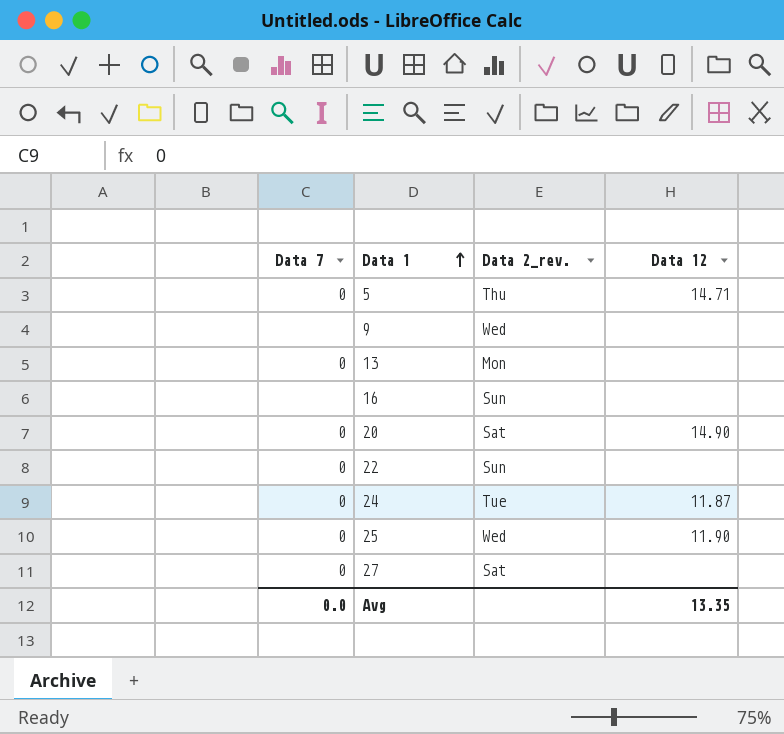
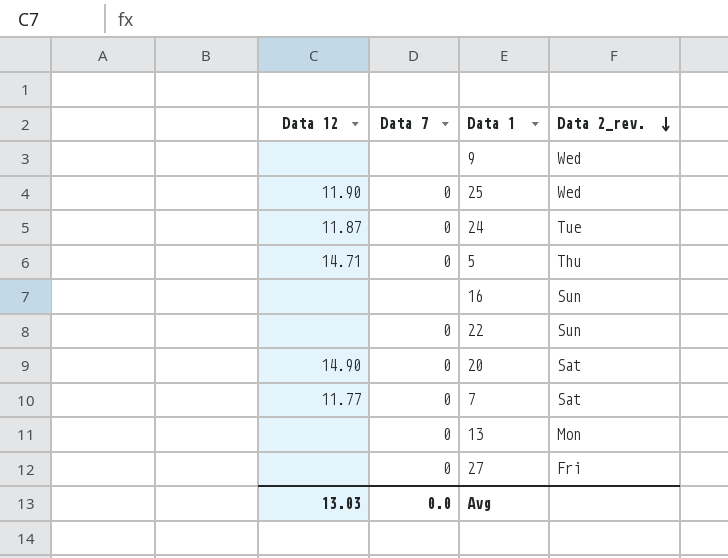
row order: Data 1 ascending -> Data 2_rev. descending
column Data 12 | position: 4 -> 1
row 7: none -> 11.77 | 0 | Sat
27 | Data 2_rev.: Sat -> Fri
Avg | Data 12: 13.35 -> 13.03

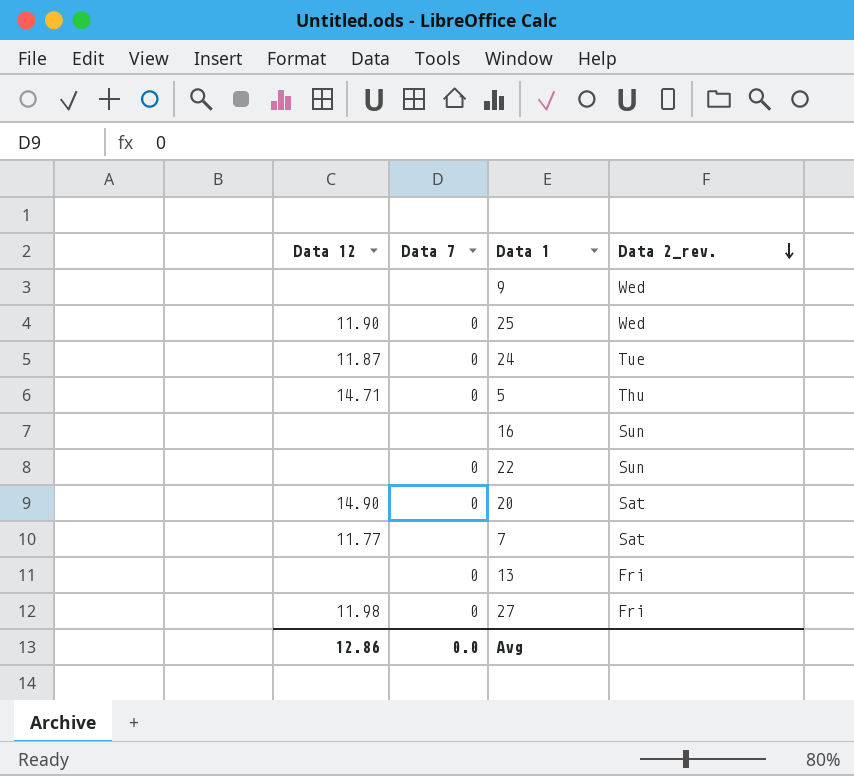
7 | Data 7: 0 -> none
13 | Data 2_rev.: Mon -> Fri
27 | Data 12: none -> 11.98
Avg | Data 12: 13.03 -> 12.86

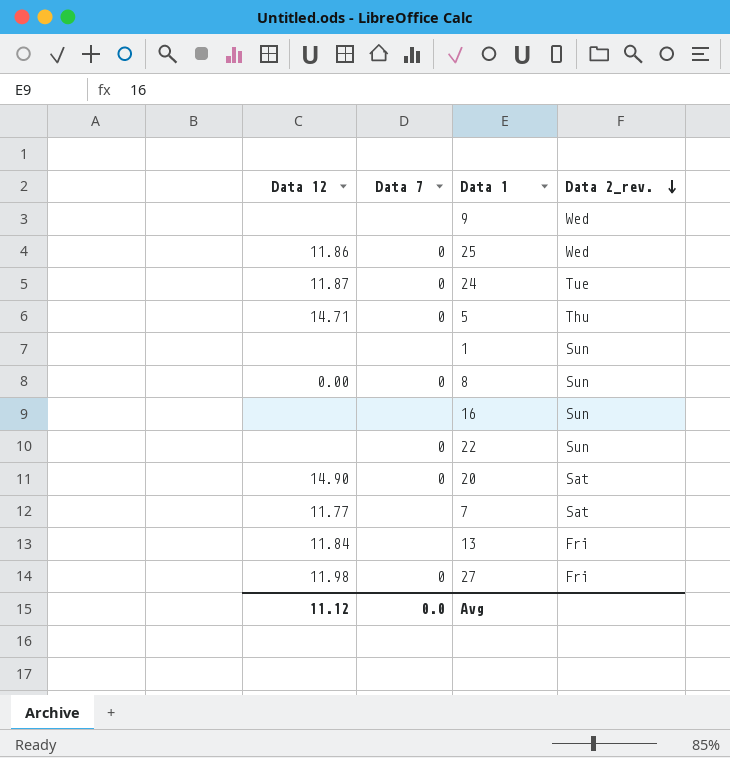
25 | Data 12: 11.90 -> 11.86
row 1: none -> none | none | Sun
row 8: none -> 0.00 | 0 | Sun
13 | Data 12: none -> 11.84
13 | Data 7: 0 -> none
Avg | Data 12: 12.86 -> 11.12

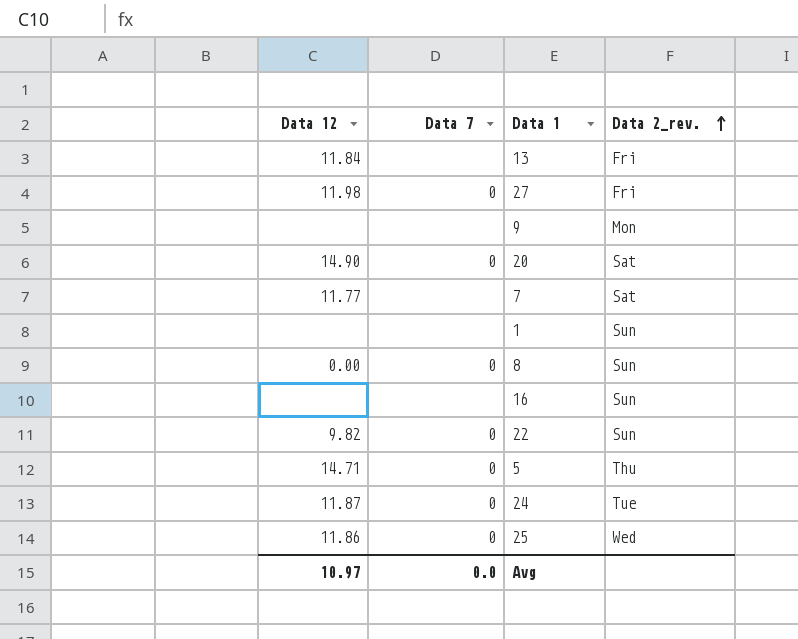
row order: Data 2_rev. descending -> Data 2_rev. ascending
9 | Data 2_rev.: Wed -> Mon
22 | Data 12: none -> 9.82
Avg | Data 12: 11.12 -> 10.97

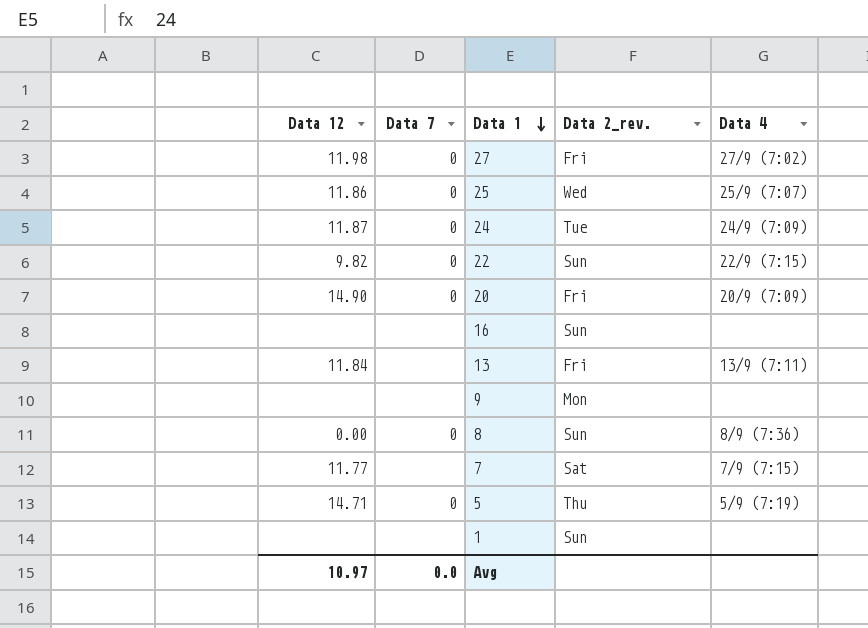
row order: Data 2_rev. ascending -> Data 1 descending
column Data 4 | position: none -> 5
20 | Data 2_rev.: Sat -> Fri

